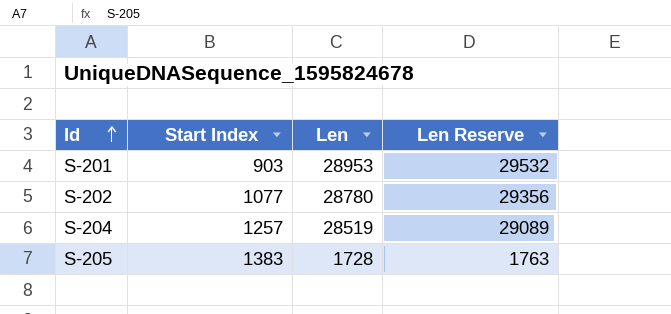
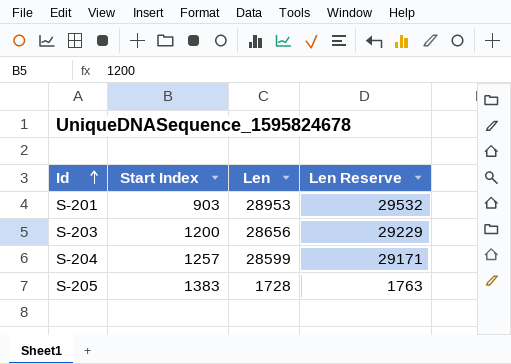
row S-202: 1077 | 28780 | 29356 -> none
row S-203: none -> 1200 | 28656 | 29229
S-204 | Len: 28519 -> 28599
S-204 | Len Reserve: 29089 -> 29171

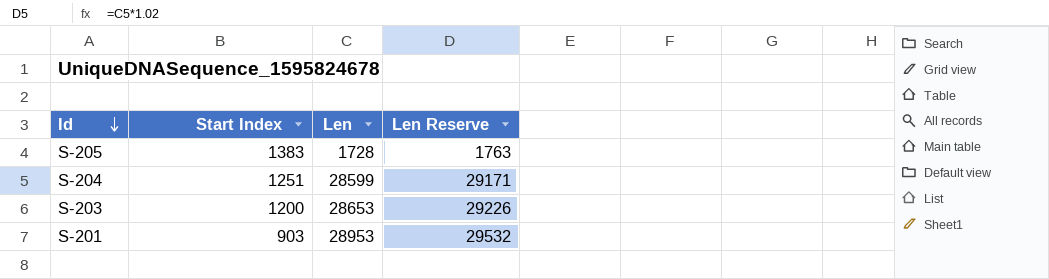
row order: Id ascending -> Id descending
S-204 | Start Index: 1257 -> 1251
S-203 | Len: 28656 -> 28653
S-203 | Len Reserve: 29229 -> 29226

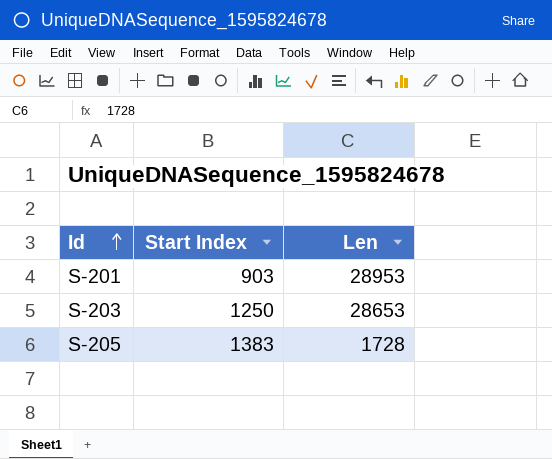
row order: Id descending -> Id ascending
column Len Reserve | formula: [Len] * 1.02 -> none
row S-204: 1251 | 28599 | 29171 -> none
S-203 | Start Index: 1200 -> 1250

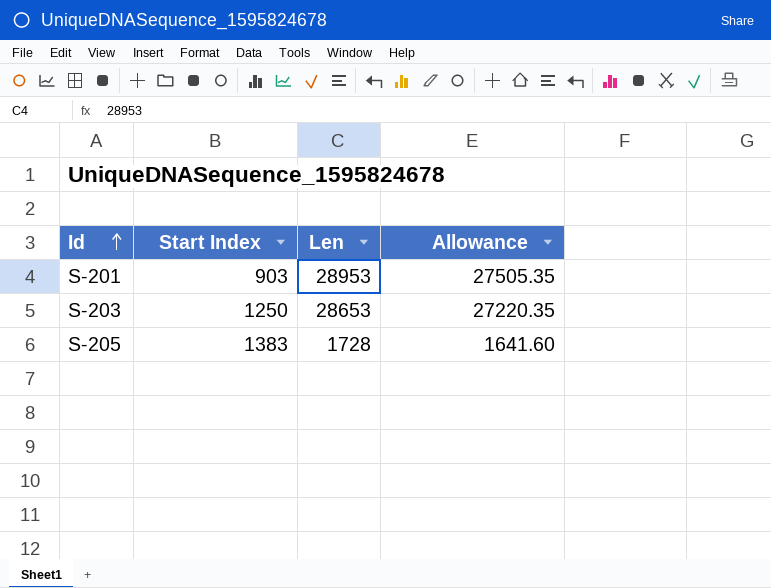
column Allowance | formula: none -> [Len] * 0.95

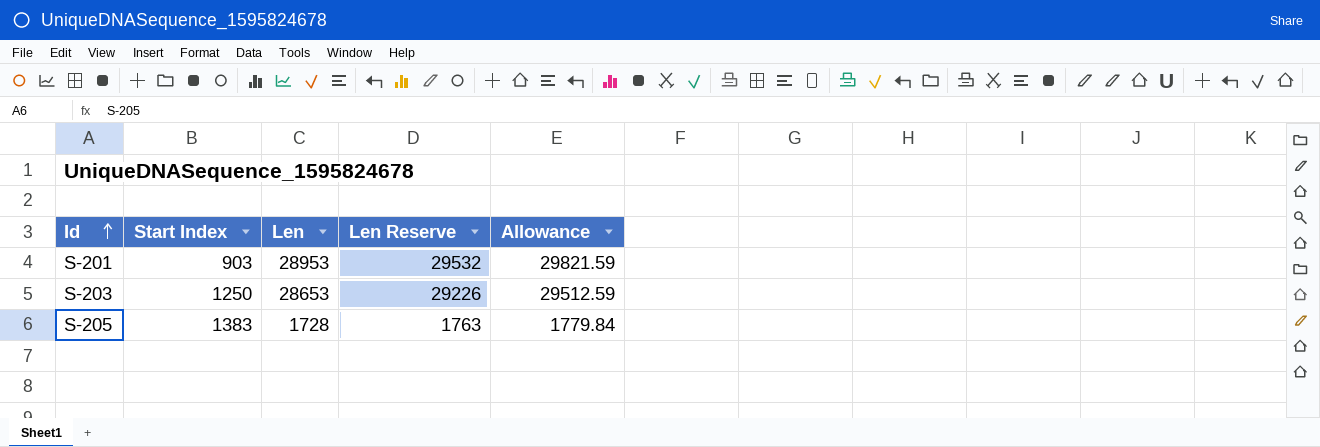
column Len Reserve | formula: none -> [Len] * 1.02
column Allowance | formula: [Len] * 0.95 -> [Len] * 1.03

